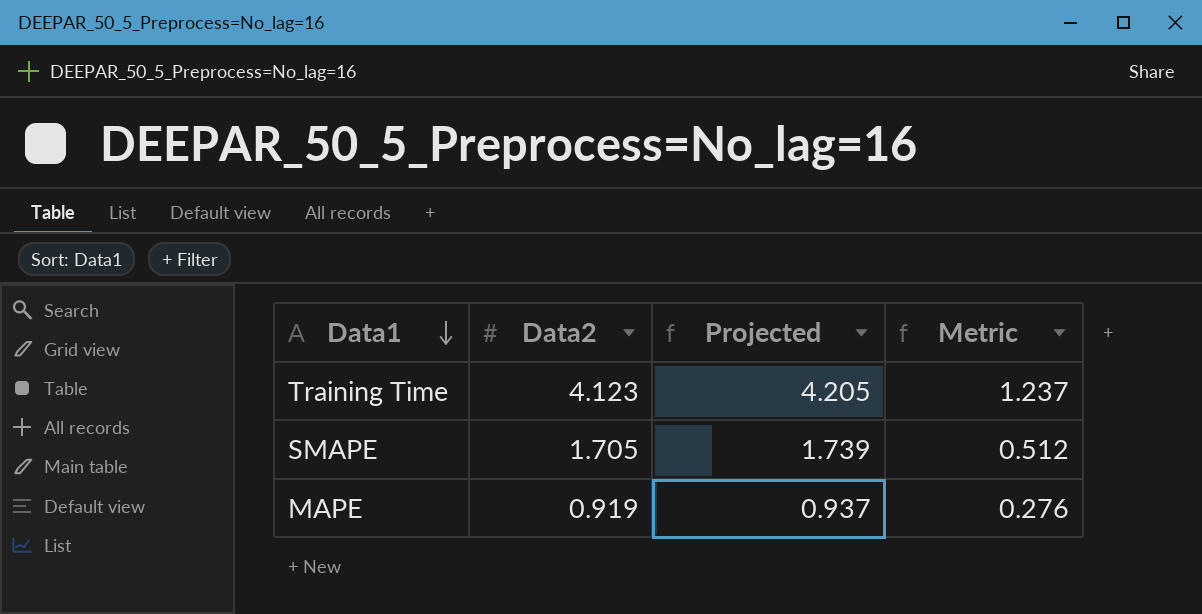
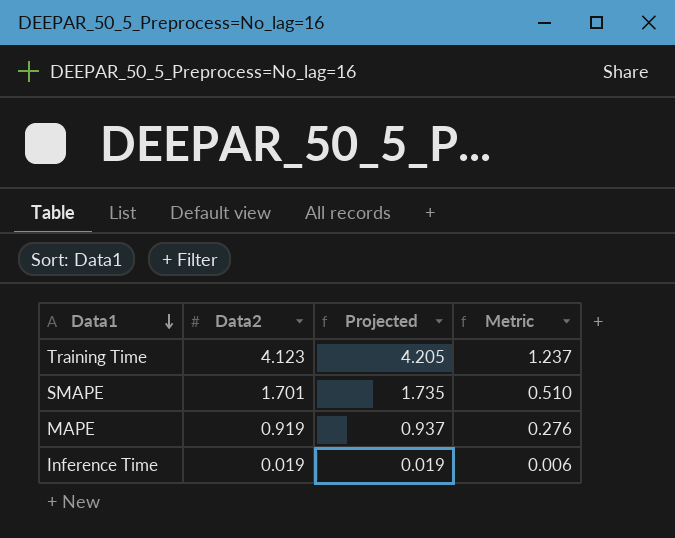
SMAPE | Data2: 1.705 -> 1.701
SMAPE | Projected: 1.739 -> 1.735
SMAPE | Metric: 0.512 -> 0.510
row Inference Time: none -> 0.019 | 0.019 | 0.006

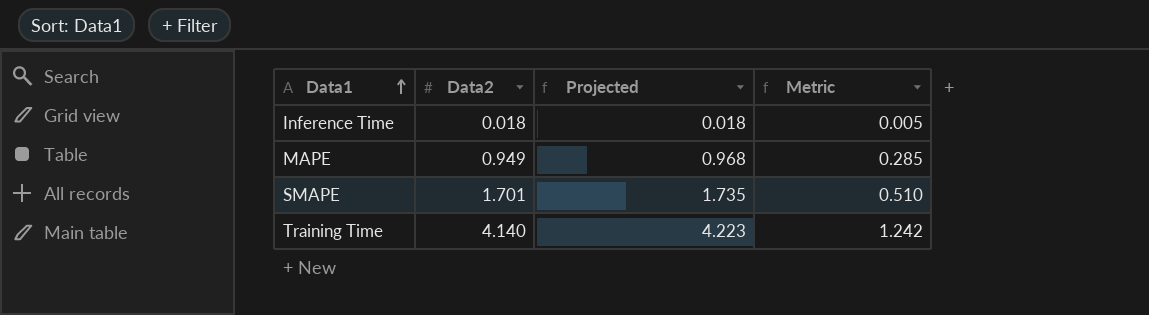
row order: Data1 descending -> Data1 ascending
Inference Time | Data2: 0.019 -> 0.018
Inference Time | Projected: 0.019 -> 0.018
Inference Time | Metric: 0.006 -> 0.005
MAPE | Data2: 0.919 -> 0.949
MAPE | Projected: 0.937 -> 0.968
MAPE | Metric: 0.276 -> 0.285
Training Time | Data2: 4.123 -> 4.140
Training Time | Projected: 4.205 -> 4.223
Training Time | Metric: 1.237 -> 1.242

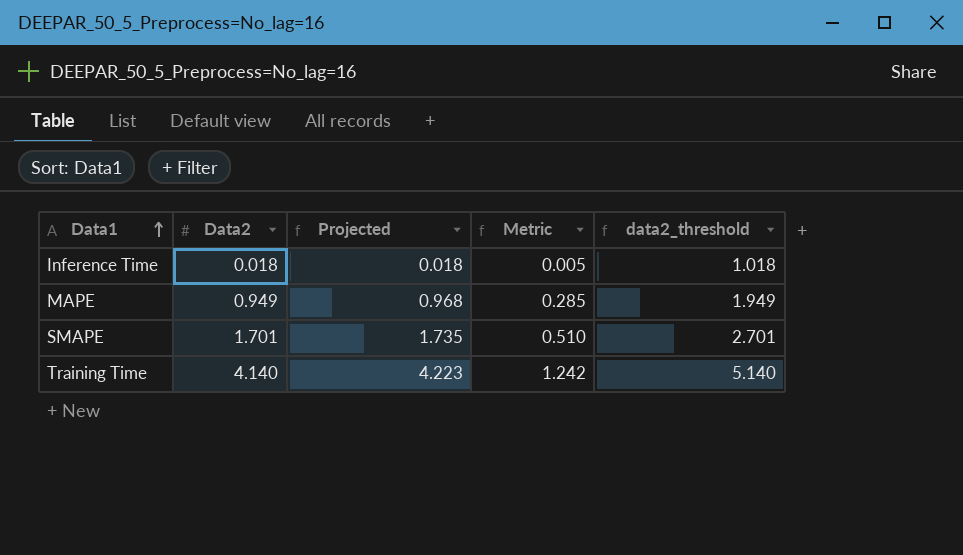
column data2_threshold | formula: none -> [Data2] + 1

